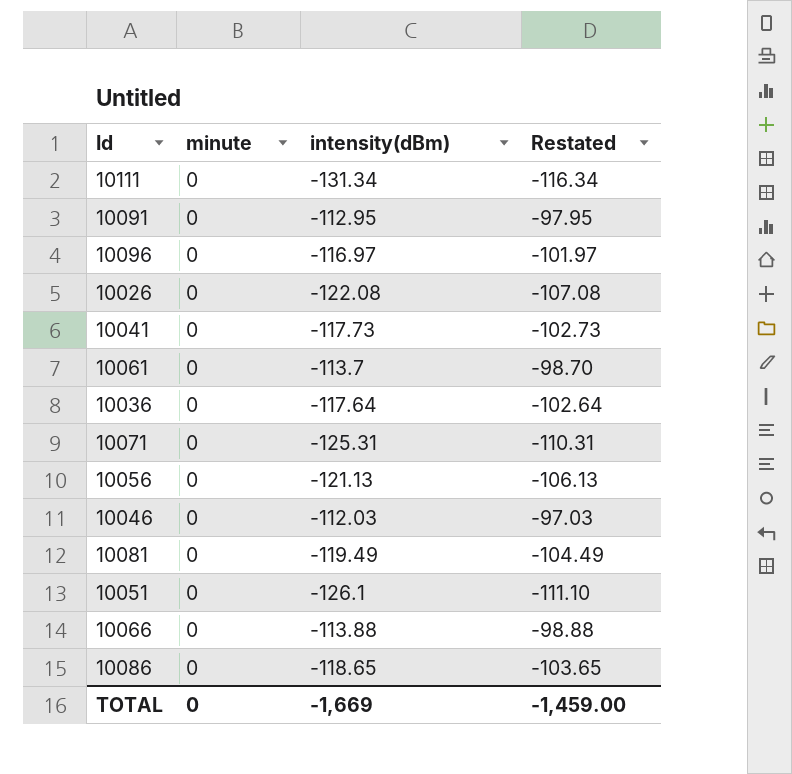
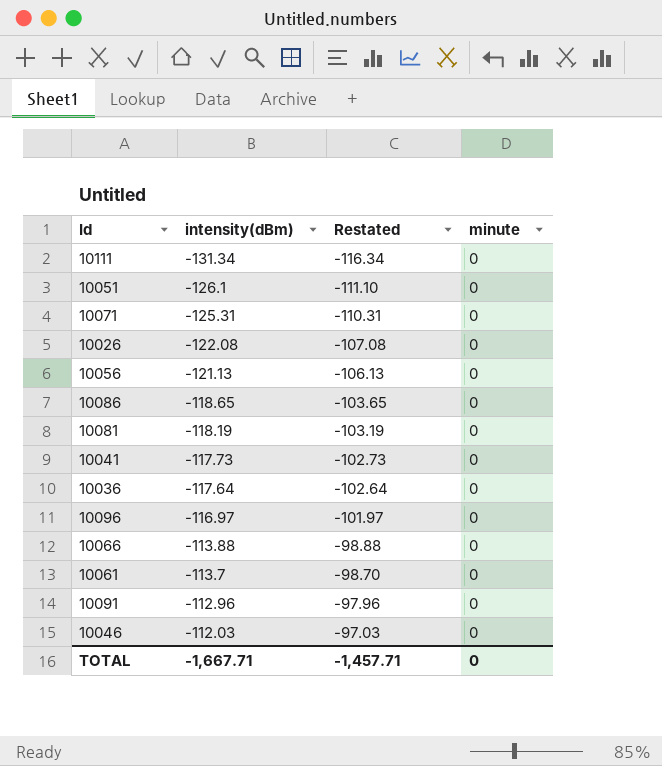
row order: none -> intensity(dBm) ascending
column minute | position: 2 -> 4
10081 | intensity(dBm): -119.49 -> -118.19
10081 | Restated: -104.49 -> -103.19
10091 | intensity(dBm): -112.95 -> -112.96
10091 | Restated: -97.95 -> -97.96
TOTAL | intensity(dBm): -1,669 -> -1,667.71
TOTAL | Restated: -1,459.00 -> -1,457.71

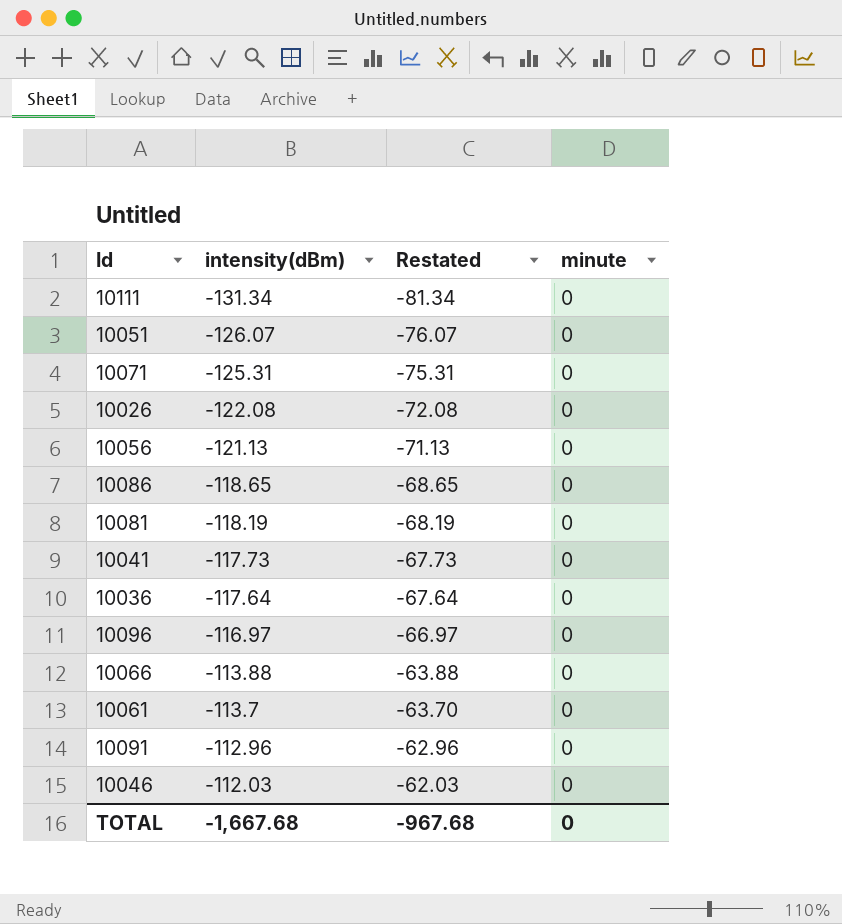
column Restated | formula: [intensity(dBm)] + 15 -> [intensity(dBm)] + 50
10051 | intensity(dBm): -126.1 -> -126.07
TOTAL | intensity(dBm): -1,667.71 -> -1,667.68
TOTAL | Restated: -1,457.71 -> -967.68

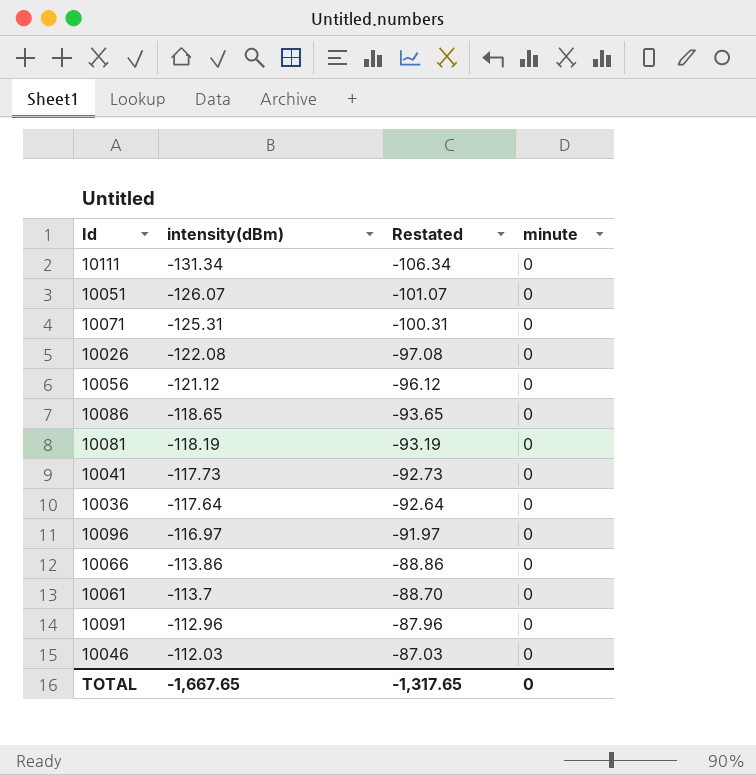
column Restated | formula: [intensity(dBm)] + 50 -> [intensity(dBm)] + 25
10056 | intensity(dBm): -121.13 -> -121.12
10066 | intensity(dBm): -113.88 -> -113.86
TOTAL | intensity(dBm): -1,667.68 -> -1,667.65
TOTAL | Restated: -967.68 -> -1,317.65

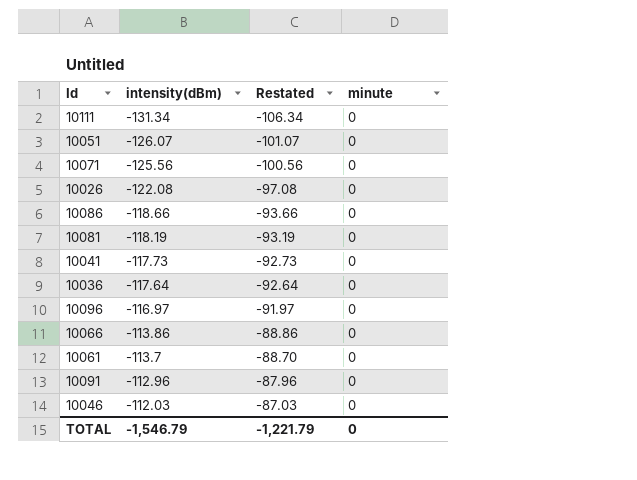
row 10056: -121.12 | -96.12 | 0 -> none
10071 | intensity(dBm): -125.31 -> -125.56
10071 | Restated: -100.31 -> -100.56
10086 | intensity(dBm): -118.65 -> -118.66
10086 | Restated: -93.65 -> -93.66
TOTAL | intensity(dBm): -1,667.65 -> -1,546.79
TOTAL | Restated: -1,317.65 -> -1,221.79

